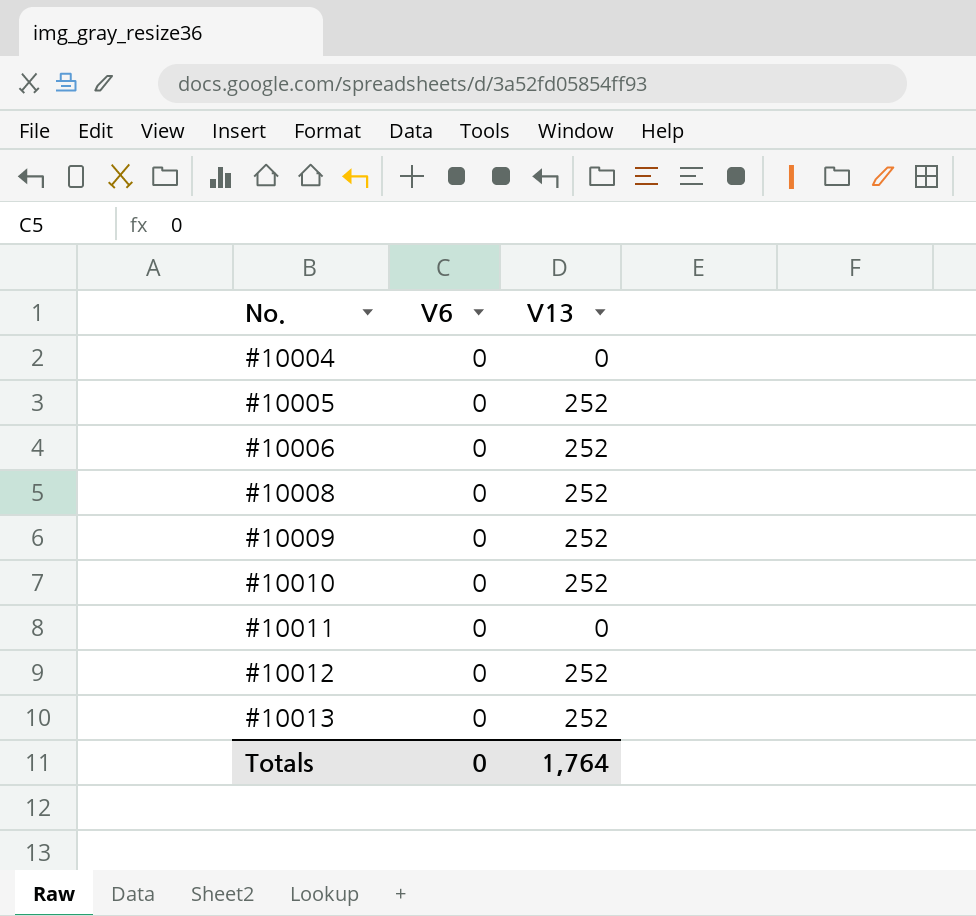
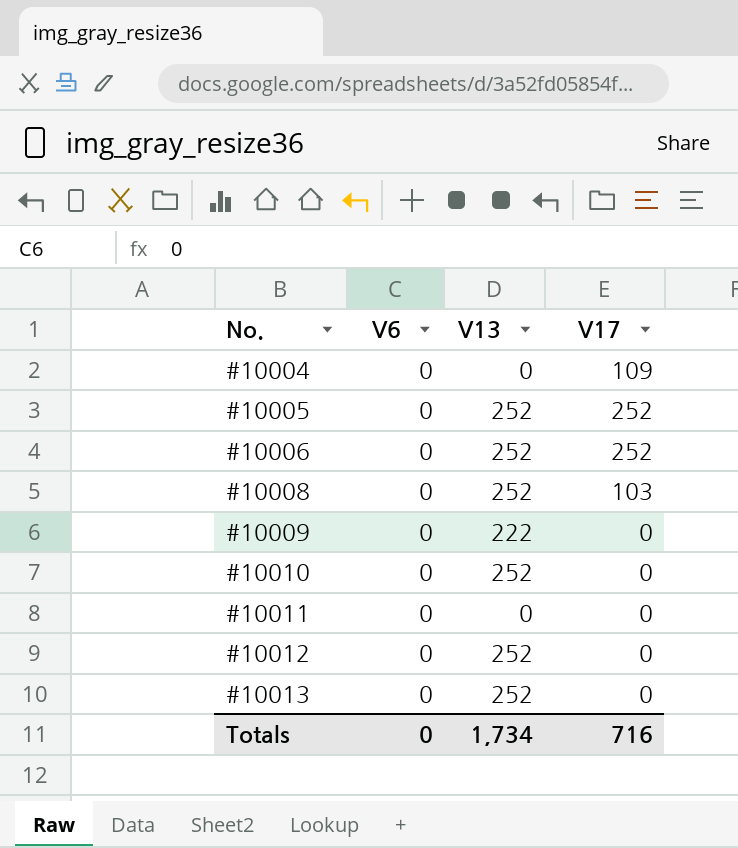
column V17 | position: none -> 4
#10009 | V13: 252 -> 222
Totals | V13: 1,764 -> 1,734

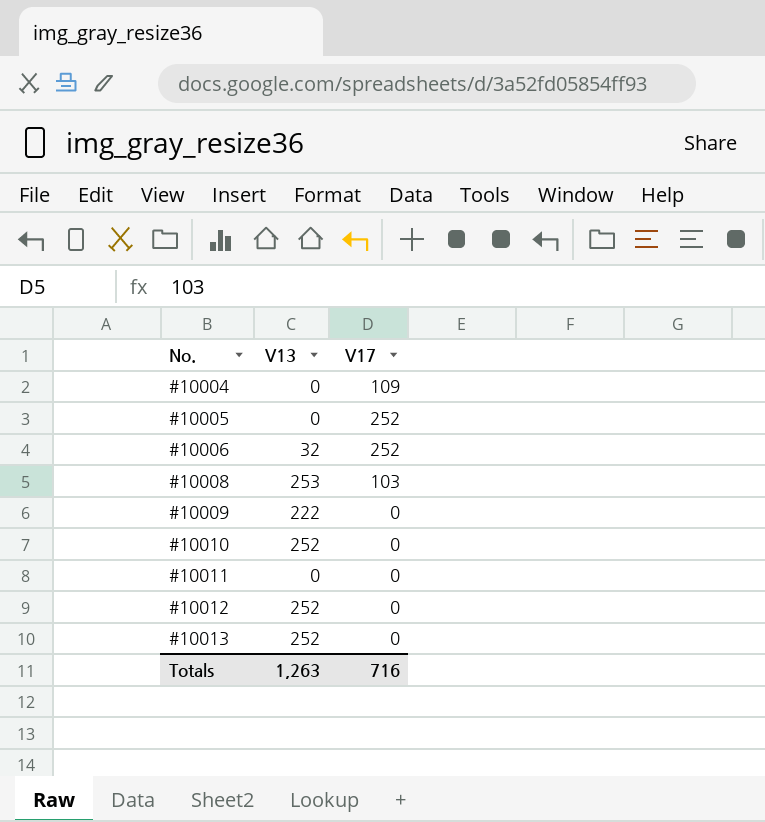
column V6 | position: 2 -> none
#10005 | V13: 252 -> 0
#10006 | V13: 252 -> 32
#10008 | V13: 252 -> 253
Totals | V13: 1,734 -> 1,263

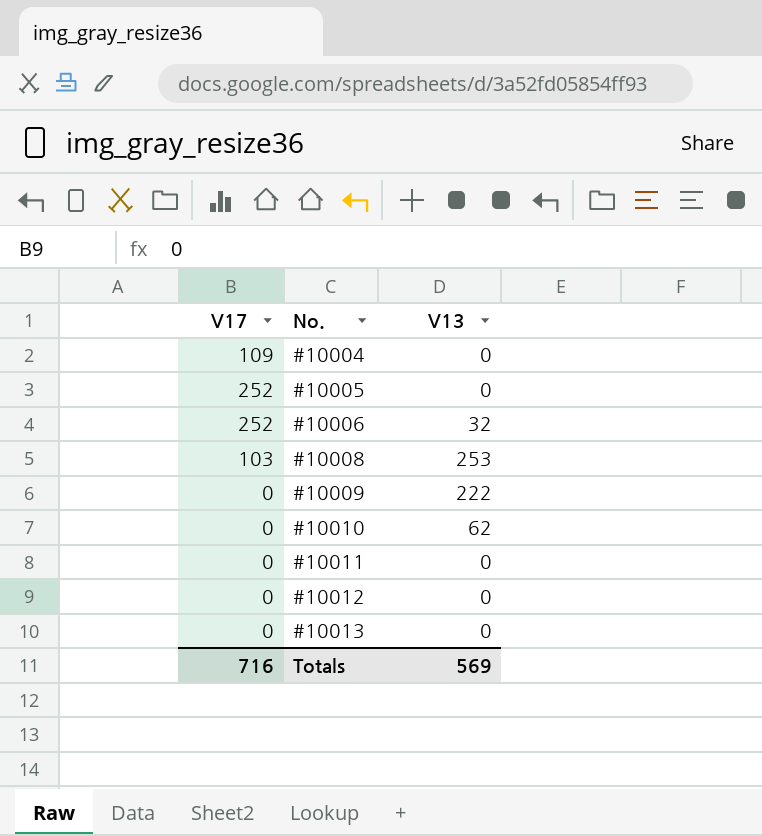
column V17 | position: 3 -> 1
#10010 | V13: 252 -> 62
#10012 | V13: 252 -> 0
#10013 | V13: 252 -> 0
Totals | V13: 1,263 -> 569

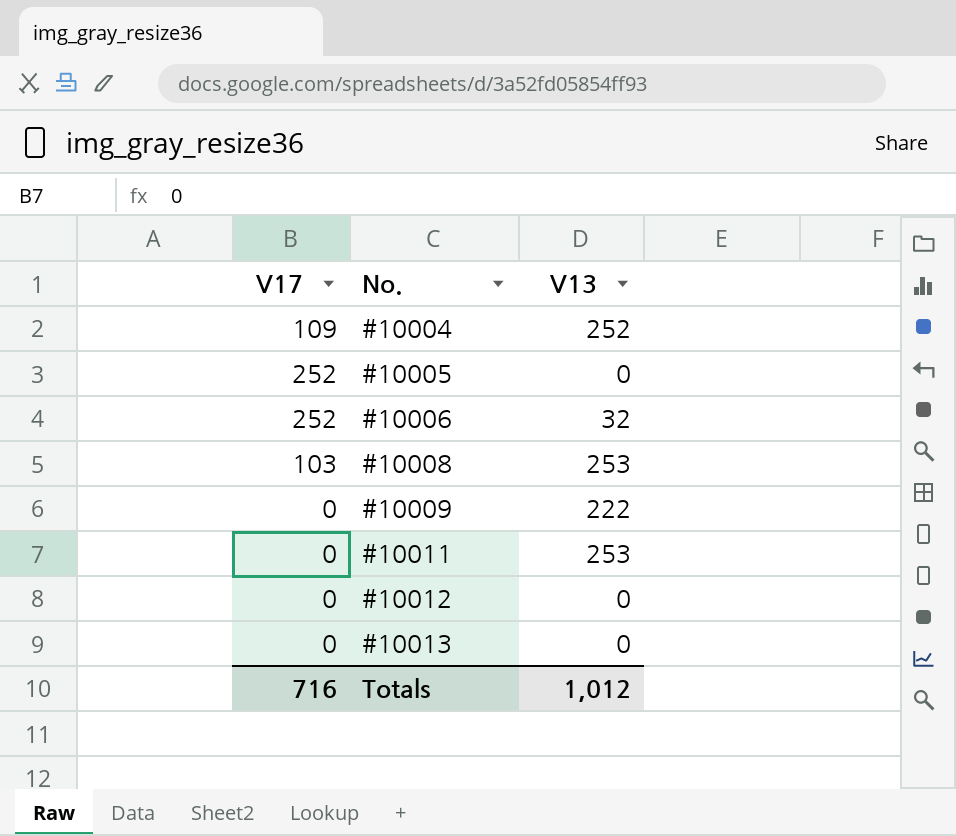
row #10010: 0 | 62 -> none
#10004 | V13: 0 -> 252
#10011 | V13: 0 -> 253
Totals | V13: 569 -> 1,012

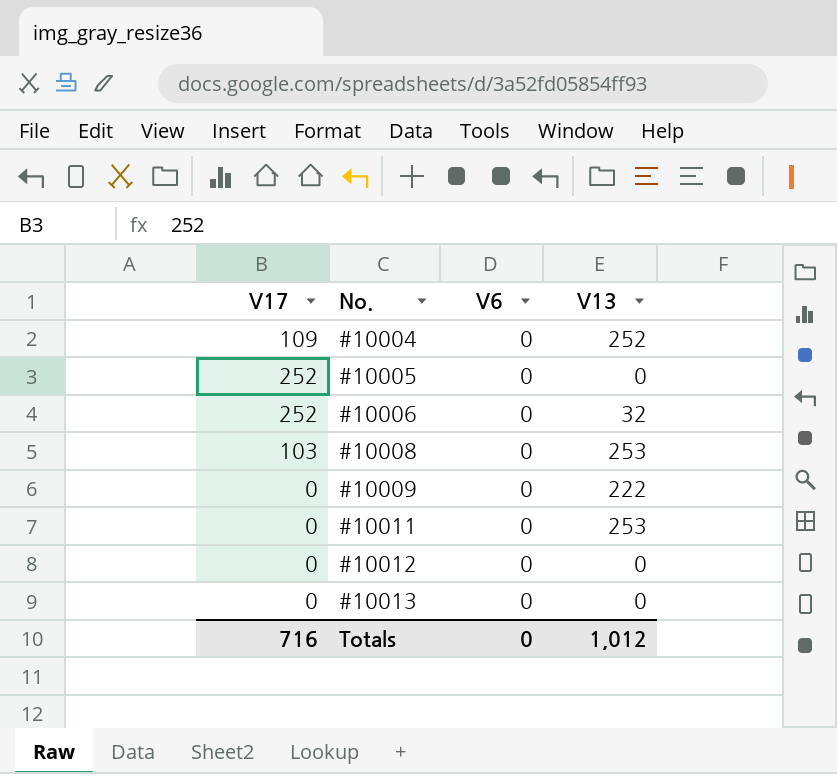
column V6 | position: none -> 3

